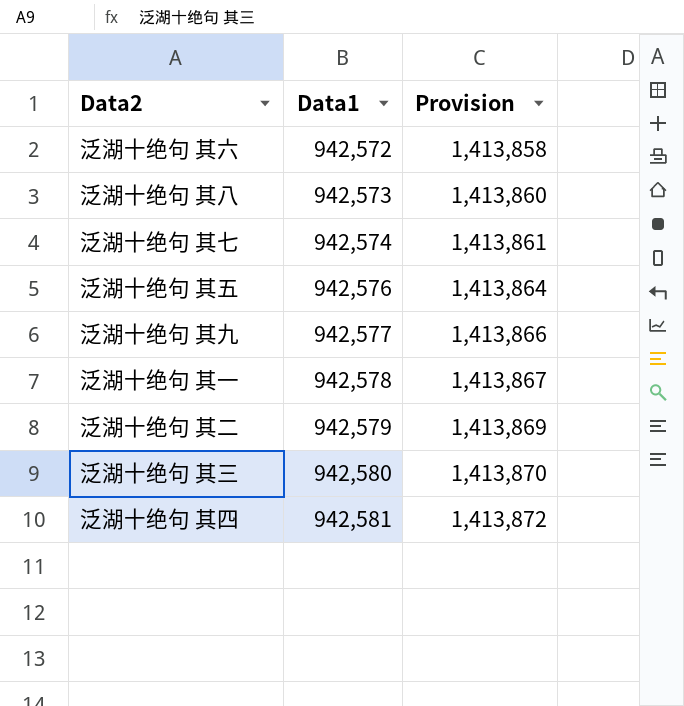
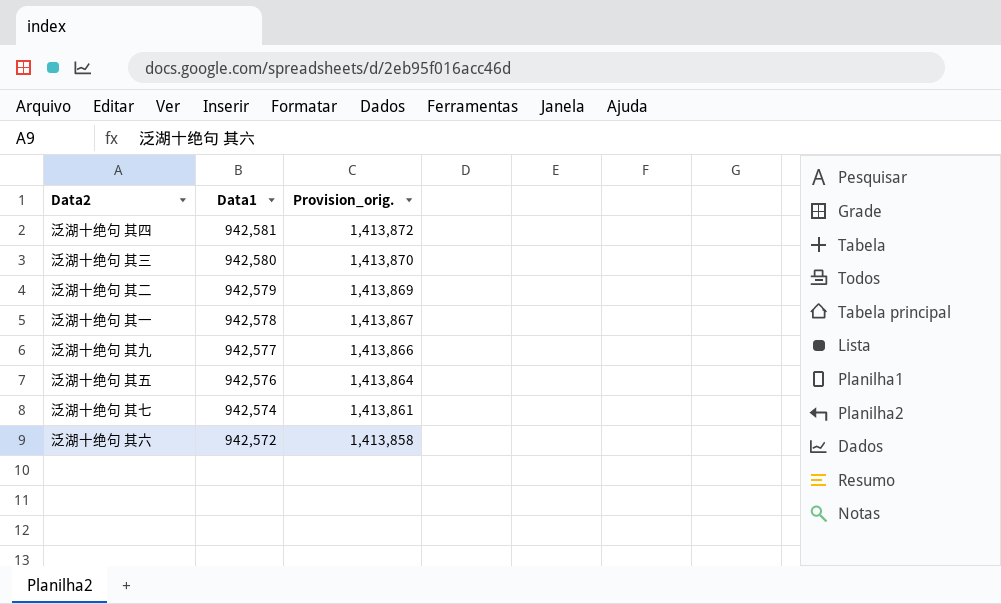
row order: Data1 ascending -> Data1 descending
column name: Provision -> Provision_orig.
row 泛湖十绝句 其八: 942,573 | 1,413,860 -> none

